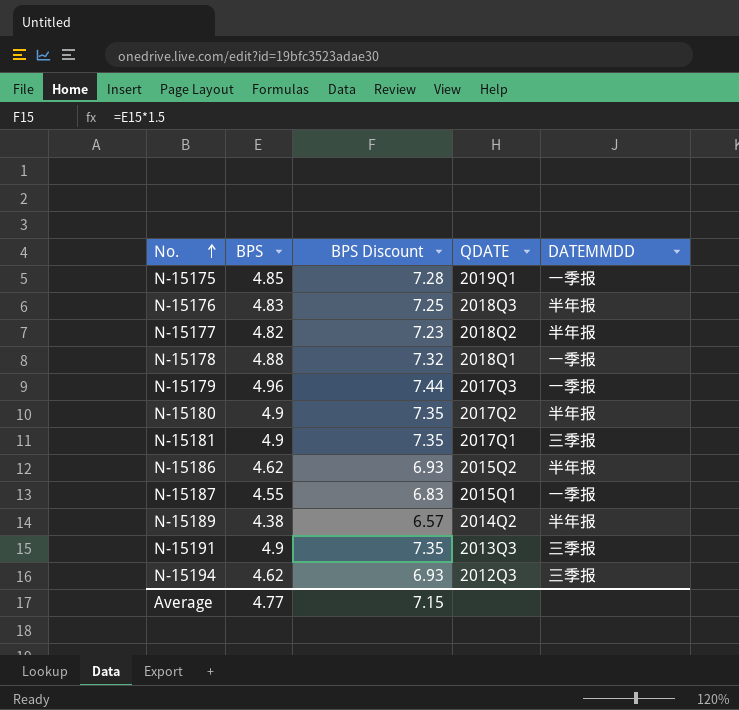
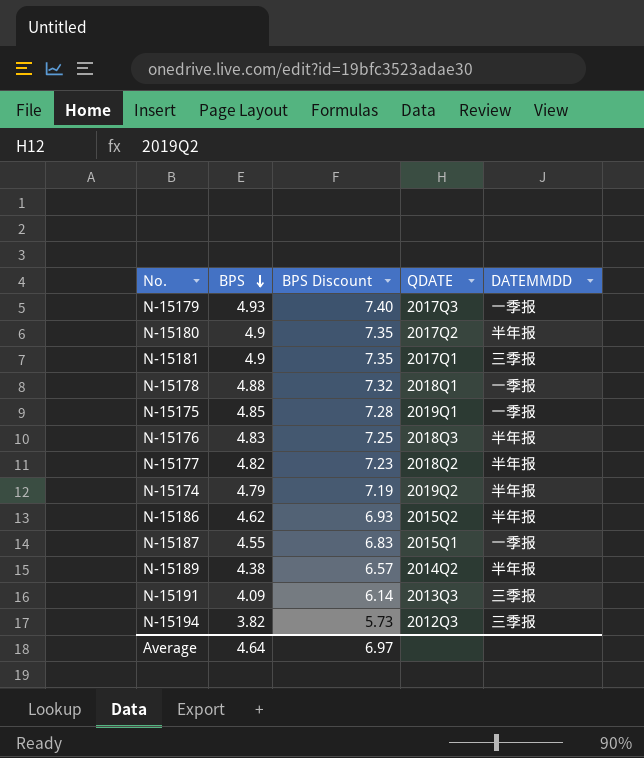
row order: No. ascending -> BPS descending
N-15179 | BPS: 4.96 -> 4.93
N-15179 | BPS Discount: 7.44 -> 7.40
row N-15174: none -> 4.79 | 7.19 | 2019Q2 | 半年报
N-15191 | BPS: 4.9 -> 4.09
N-15191 | BPS Discount: 7.35 -> 6.14
N-15194 | BPS: 4.62 -> 3.82
N-15194 | BPS Discount: 6.93 -> 5.73
Average | BPS: 4.77 -> 4.64
Average | BPS Discount: 7.15 -> 6.97

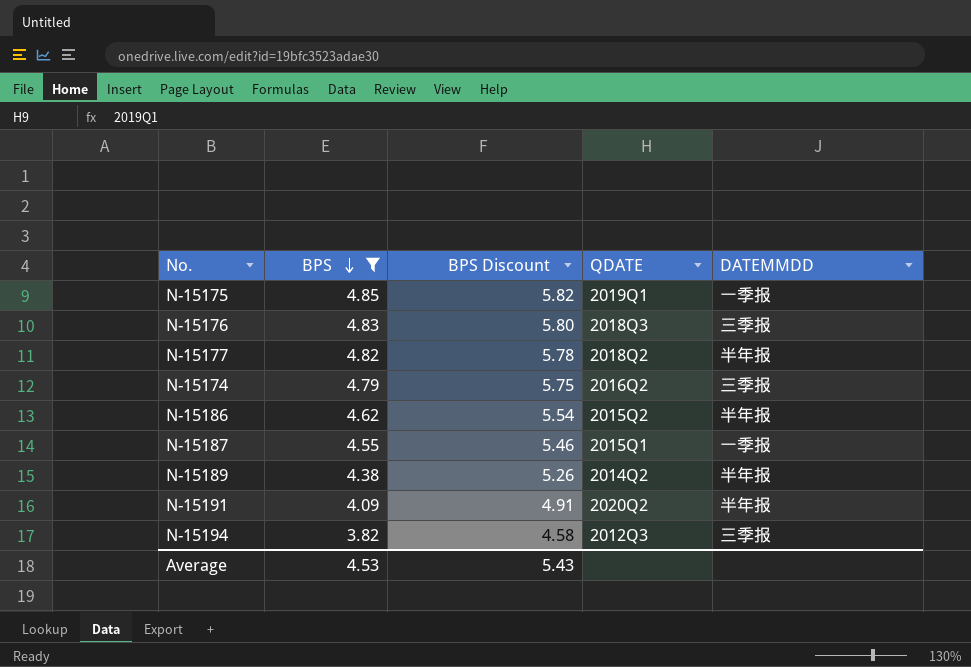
filter: none -> BPS <= 4.85
column BPS Discount | formula: [BPS] * 1.5 -> [BPS] * 1.2
N-15176 | DATEMMDD: 半年报 -> 三季报
N-15174 | QDATE: 2019Q2 -> 2016Q2
N-15174 | DATEMMDD: 半年报 -> 三季报
N-15191 | QDATE: 2013Q3 -> 2020Q2
N-15191 | DATEMMDD: 三季报 -> 半年报
Average | BPS: 4.64 -> 4.53
Average | BPS Discount: 6.97 -> 5.43

